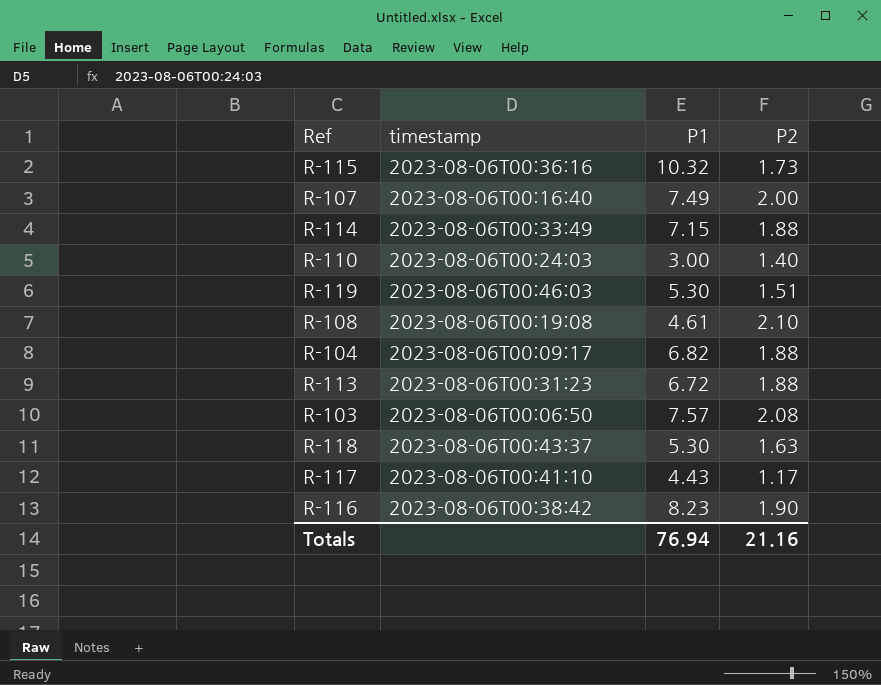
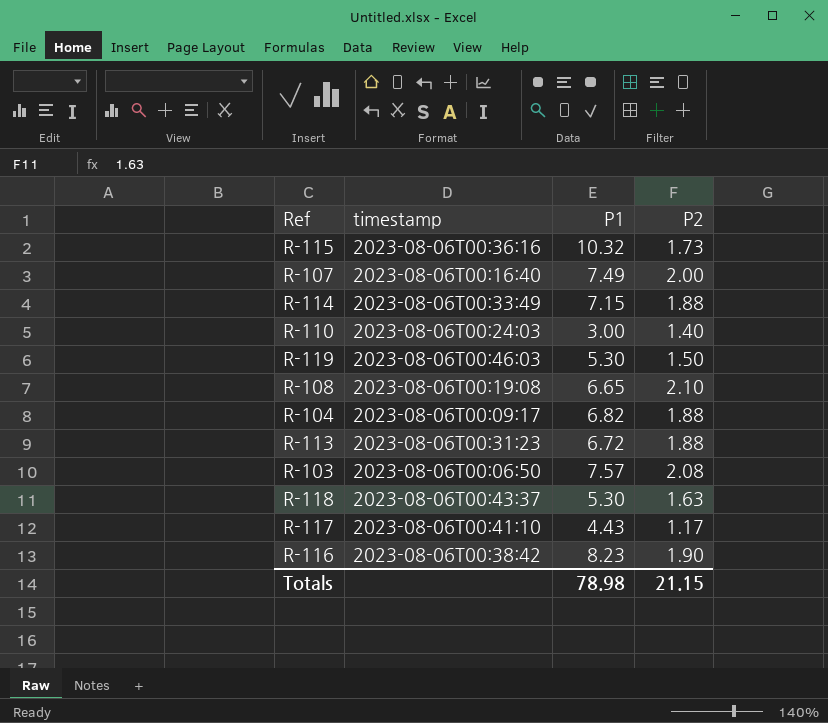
R-119 | P2: 1.51 -> 1.50
R-108 | P1: 4.61 -> 6.65
Totals | P1: 76.94 -> 78.98
Totals | P2: 21.16 -> 21.15

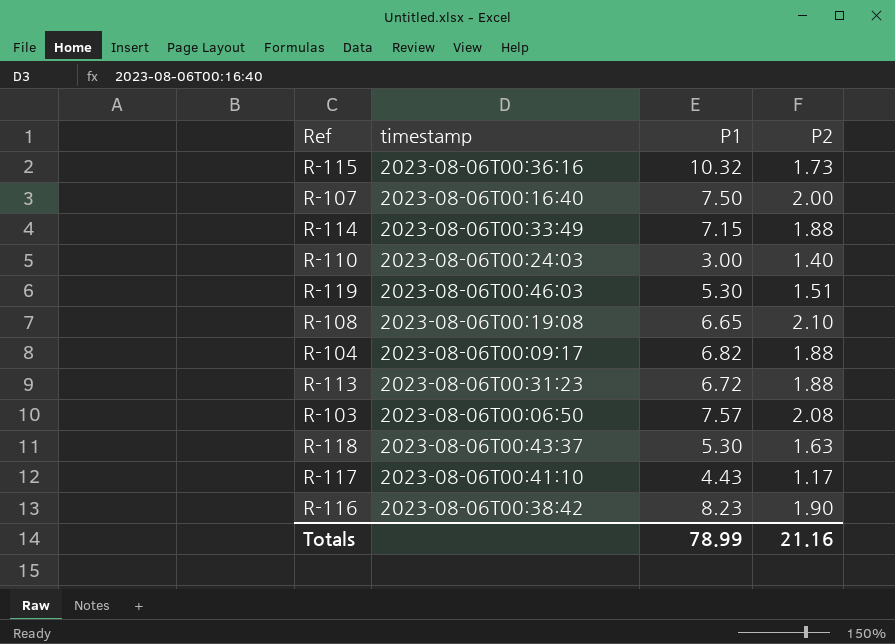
R-107 | P1: 7.49 -> 7.50
R-119 | P2: 1.50 -> 1.51
Totals | P1: 78.98 -> 78.99
Totals | P2: 21.15 -> 21.16

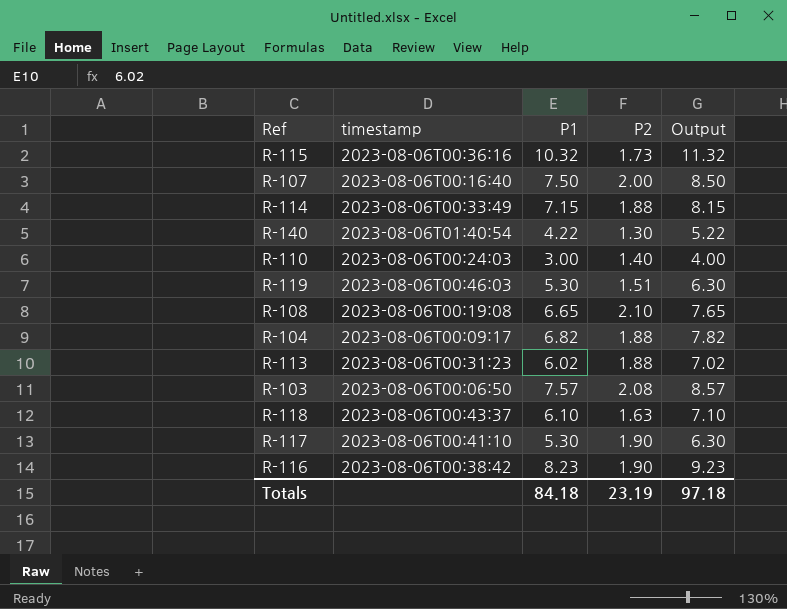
column Output | formula: none -> [P1] + 1
row R-140: none -> 2023-08-06T01:40:54 | 4.22 | 1.30 | 5.22
R-113 | P1: 6.72 -> 6.02
R-118 | P1: 5.30 -> 6.10
R-117 | P1: 4.43 -> 5.30
R-117 | P2: 1.17 -> 1.90
Totals | P1: 78.99 -> 84.18
Totals | P2: 21.16 -> 23.19

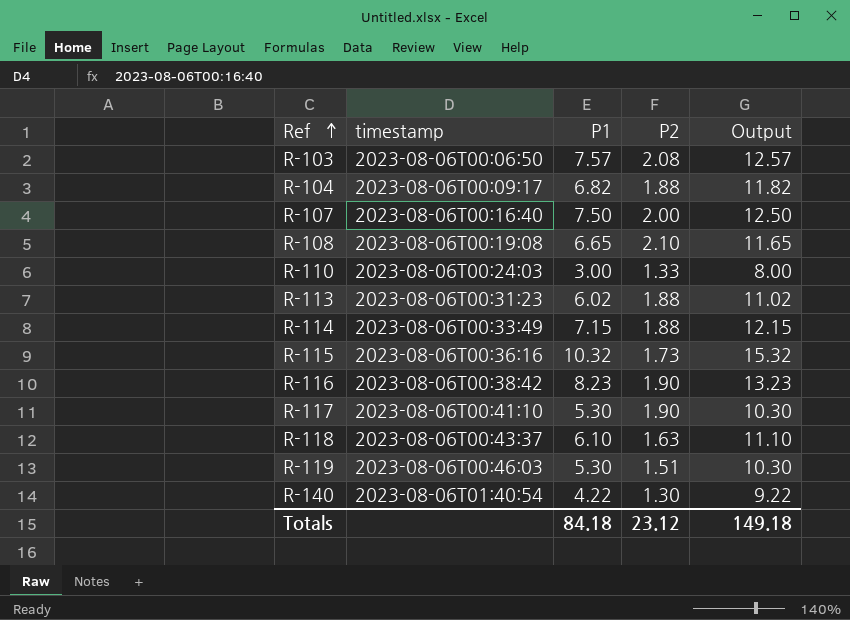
row order: none -> Ref ascending
column Output | formula: [P1] + 1 -> [P1] + 5
R-110 | P2: 1.40 -> 1.33
Totals | P2: 23.19 -> 23.12
Totals | Output: 97.18 -> 149.18

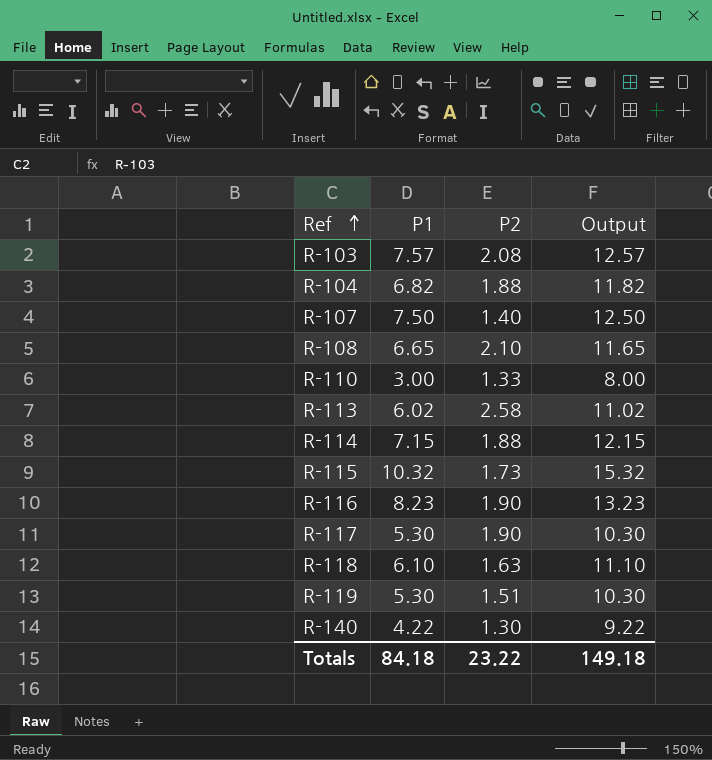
column timestamp | position: 2 -> none
R-107 | P2: 2.00 -> 1.40
R-113 | P2: 1.88 -> 2.58
Totals | P2: 23.12 -> 23.22

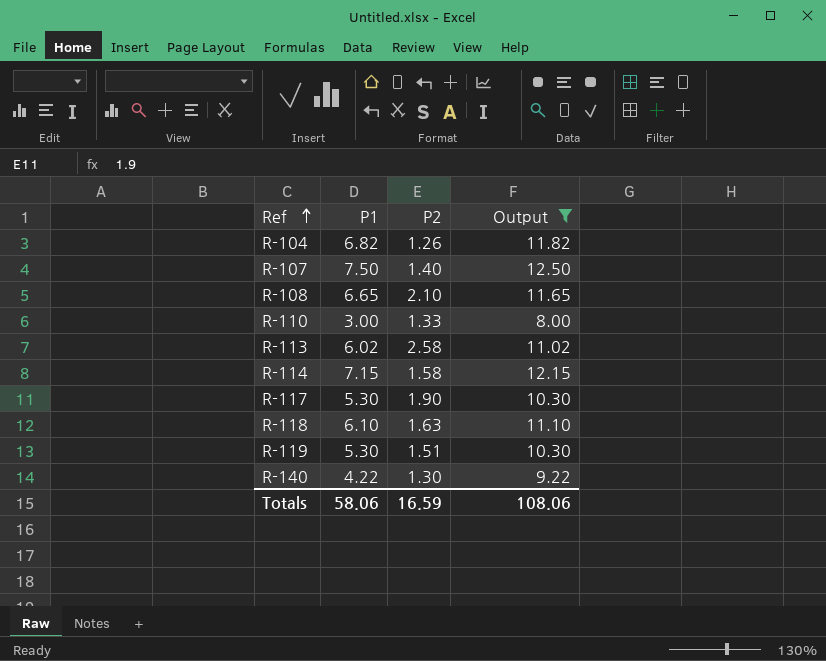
filter: none -> Output <= 12.50
R-104 | P2: 1.88 -> 1.26
R-114 | P2: 1.88 -> 1.58
Totals | P1: 84.18 -> 58.06
Totals | P2: 23.22 -> 16.59
Totals | Output: 149.18 -> 108.06

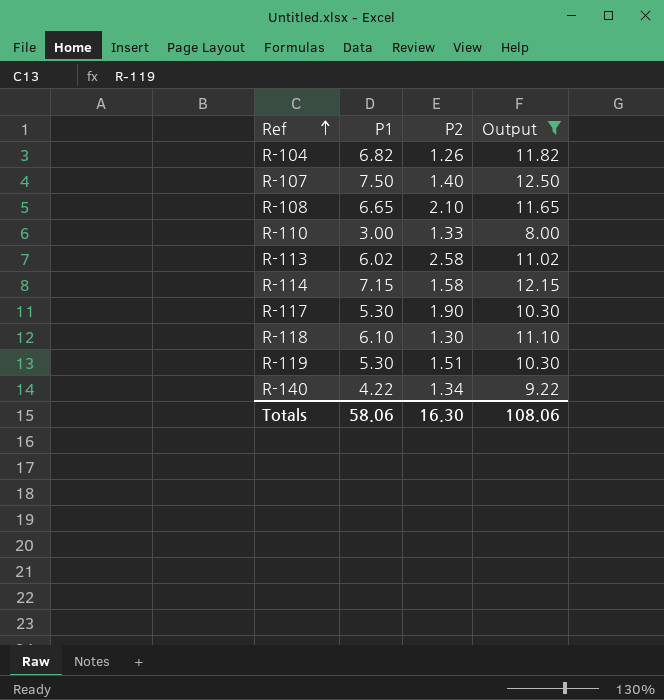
R-118 | P2: 1.63 -> 1.30
R-140 | P2: 1.30 -> 1.34
Totals | P2: 16.59 -> 16.30

